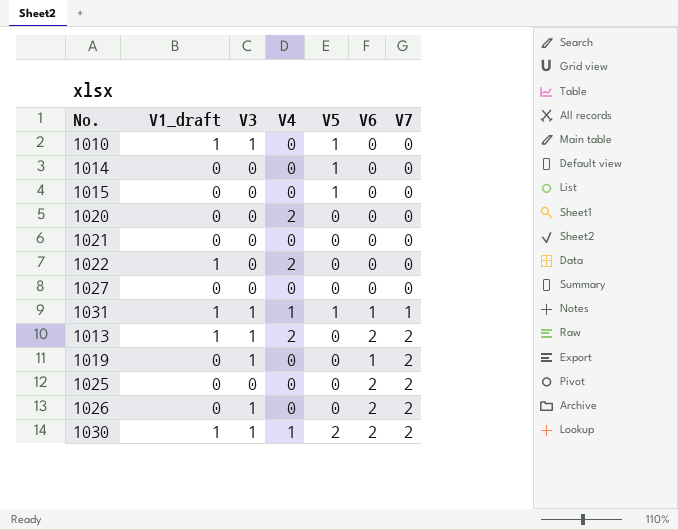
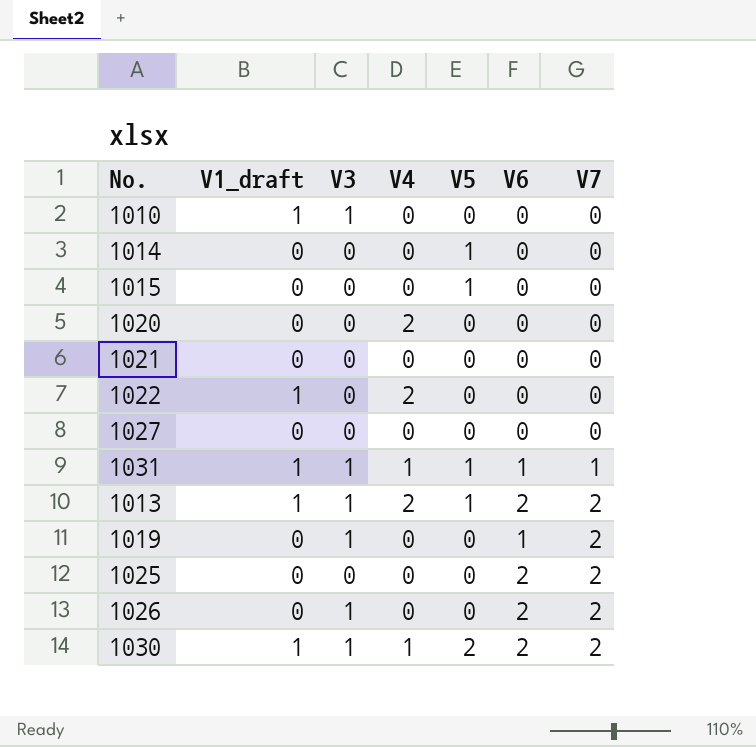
1010 | V5: 1 -> 0
1013 | V5: 0 -> 1

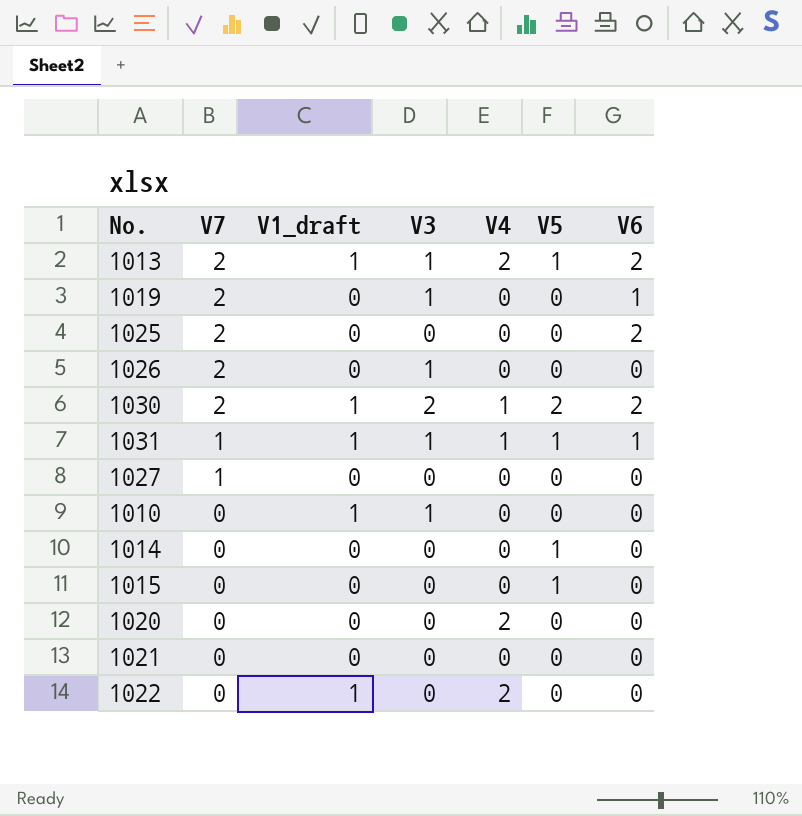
row order: V7 ascending -> V7 descending
column V7 | position: 7 -> 2
1026 | V6: 2 -> 0
1030 | V3: 1 -> 2
1027 | V7: 0 -> 1

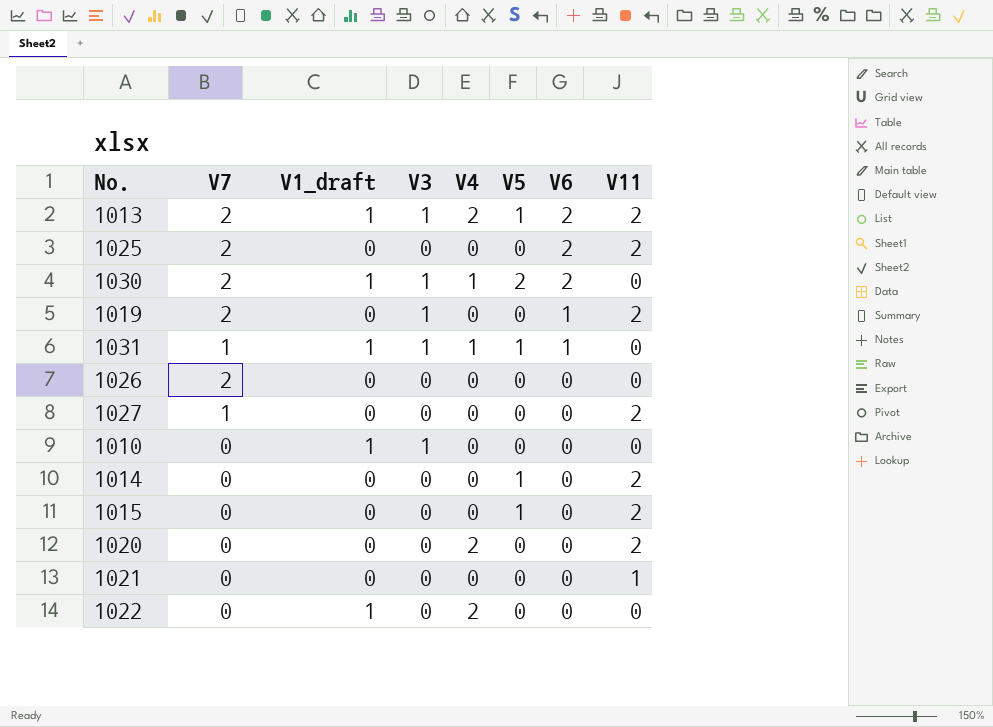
row order: V7 descending -> V6 descending
column V11 | position: none -> 8
1030 | V3: 2 -> 1
1026 | V3: 1 -> 0

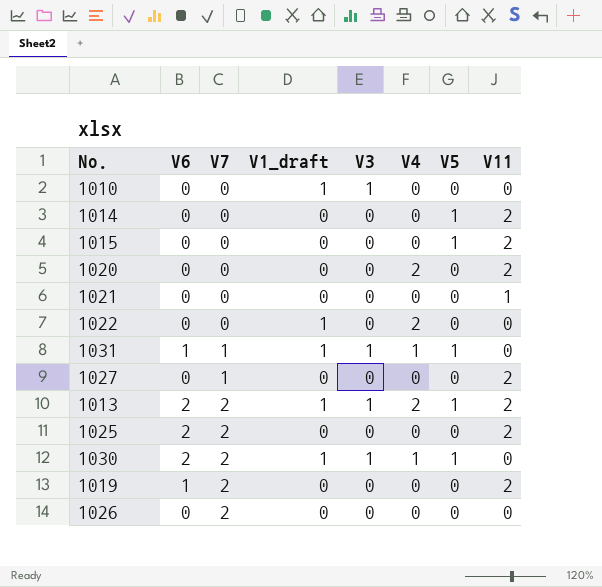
row order: V6 descending -> V7 ascending
column V6 | position: 7 -> 2
1030 | V5: 2 -> 1
1019 | V3: 1 -> 0

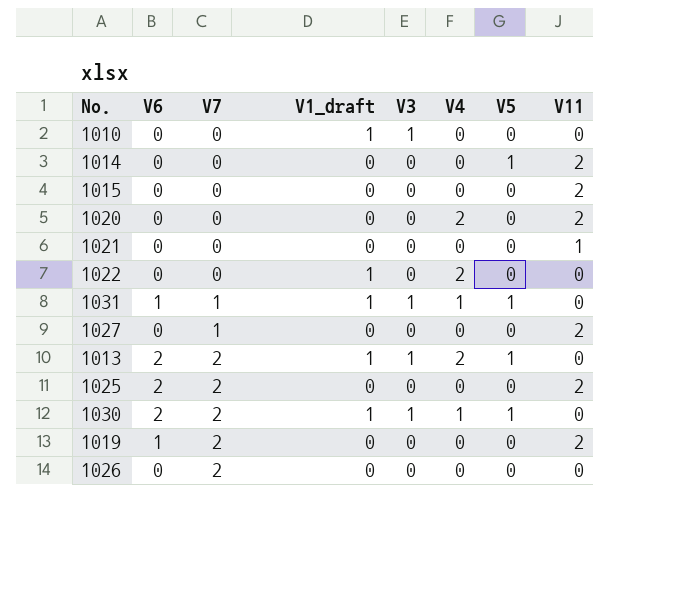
1015 | V5: 1 -> 0
1013 | V11: 2 -> 0

